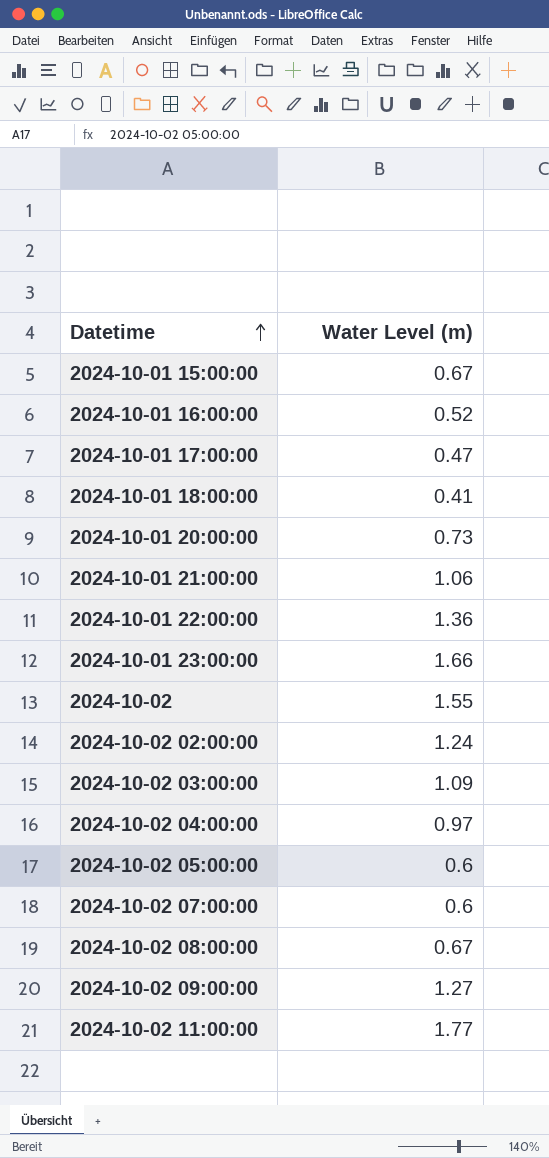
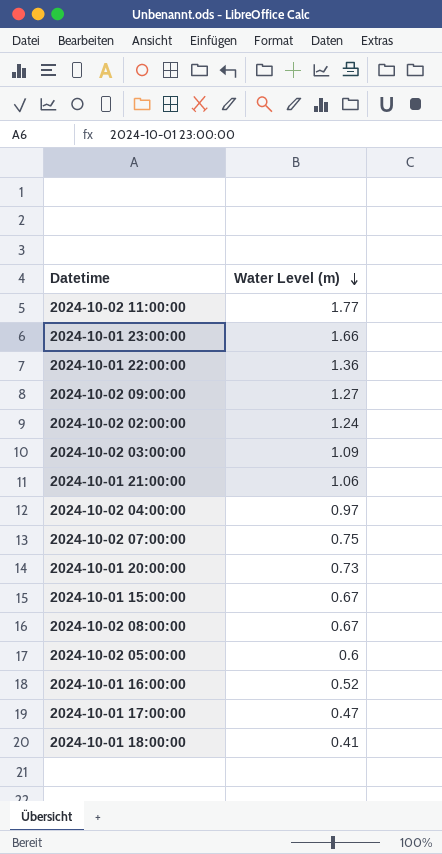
row order: Datetime ascending -> Water Level (m) descending
row 2024-10-02: 1.55 -> none
2024-10-02 07:00:00 | Water Level (m): 0.6 -> 0.75

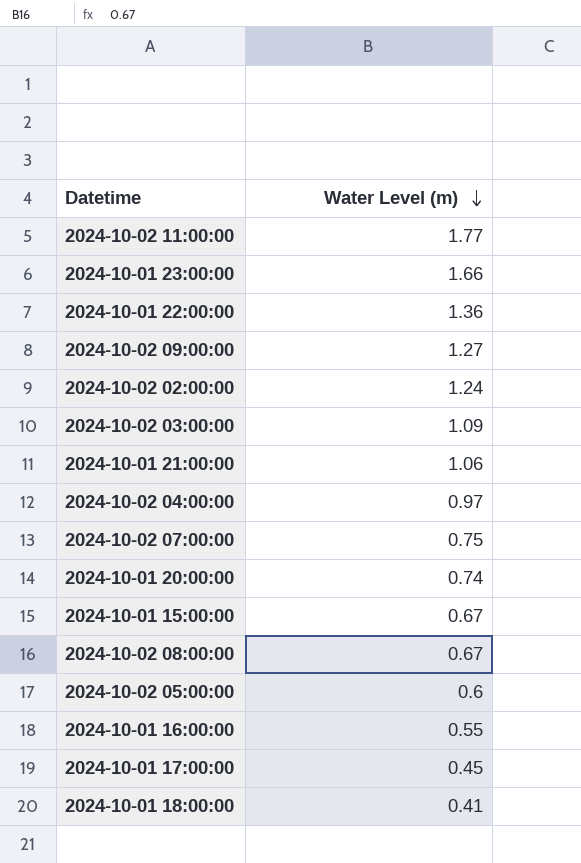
2024-10-01 20:00:00 | Water Level (m): 0.73 -> 0.74
2024-10-01 16:00:00 | Water Level (m): 0.52 -> 0.55
2024-10-01 17:00:00 | Water Level (m): 0.47 -> 0.45

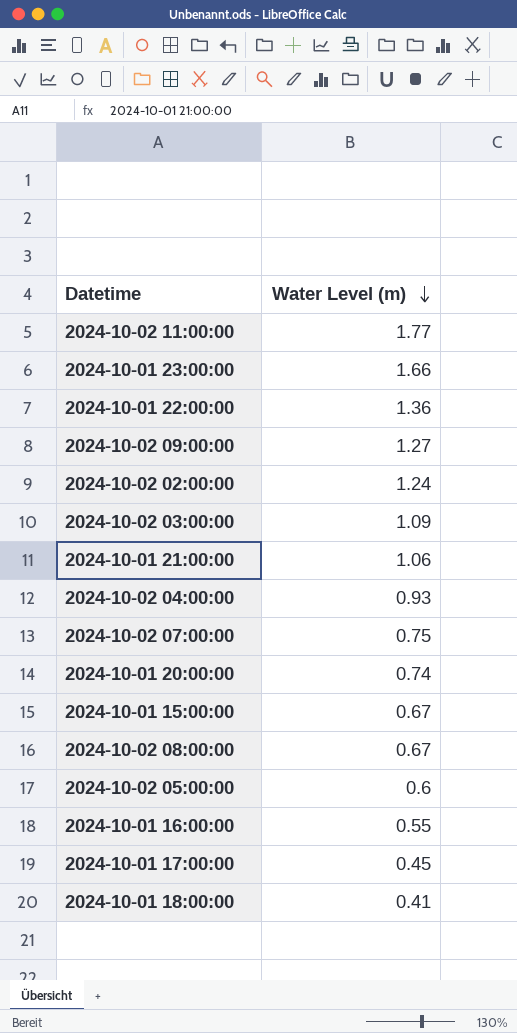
2024-10-02 04:00:00 | Water Level (m): 0.97 -> 0.93

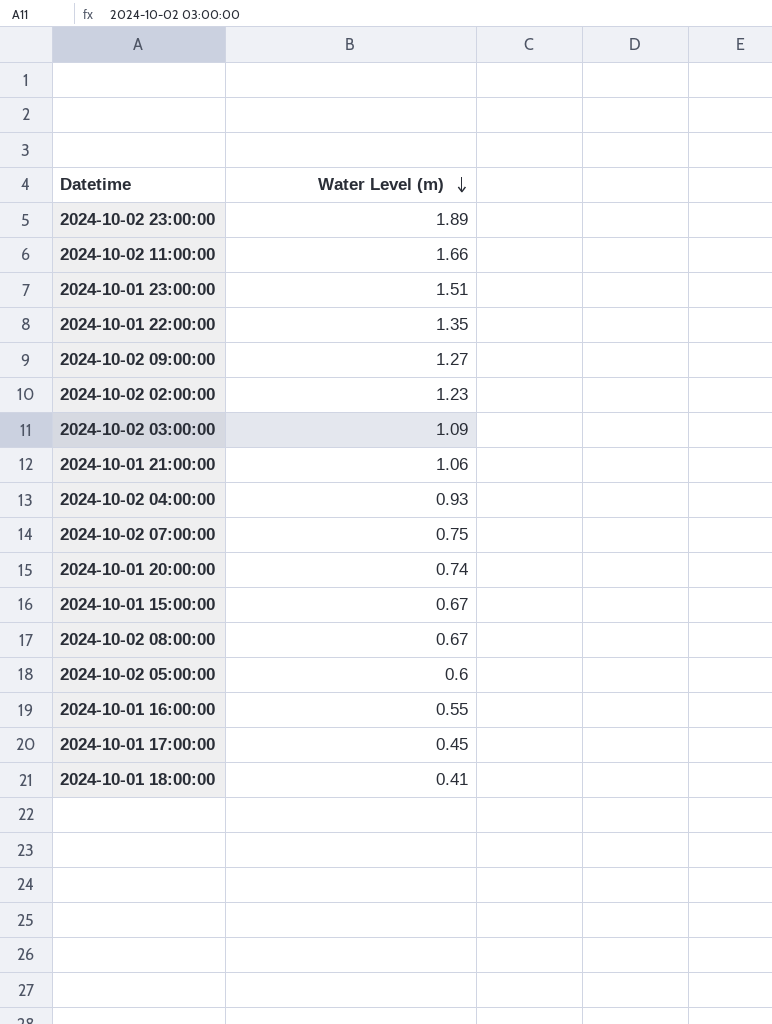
row 2024-10-02 23:00:00: none -> 1.89
2024-10-02 11:00:00 | Water Level (m): 1.77 -> 1.66
2024-10-01 23:00:00 | Water Level (m): 1.66 -> 1.51
2024-10-01 22:00:00 | Water Level (m): 1.36 -> 1.35
2024-10-02 02:00:00 | Water Level (m): 1.24 -> 1.23

